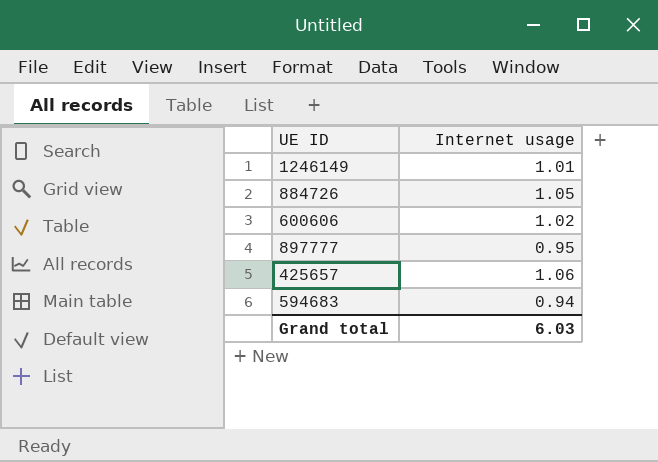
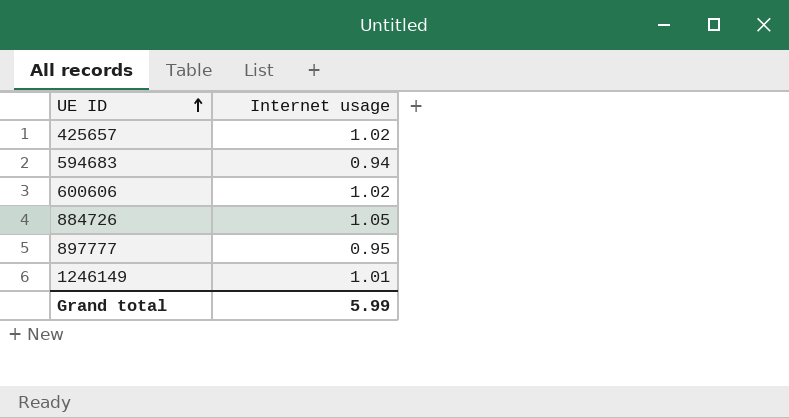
row order: none -> UE ID ascending
425657 | Internet usage: 1.06 -> 1.02
Grand total | Internet usage: 6.03 -> 5.99

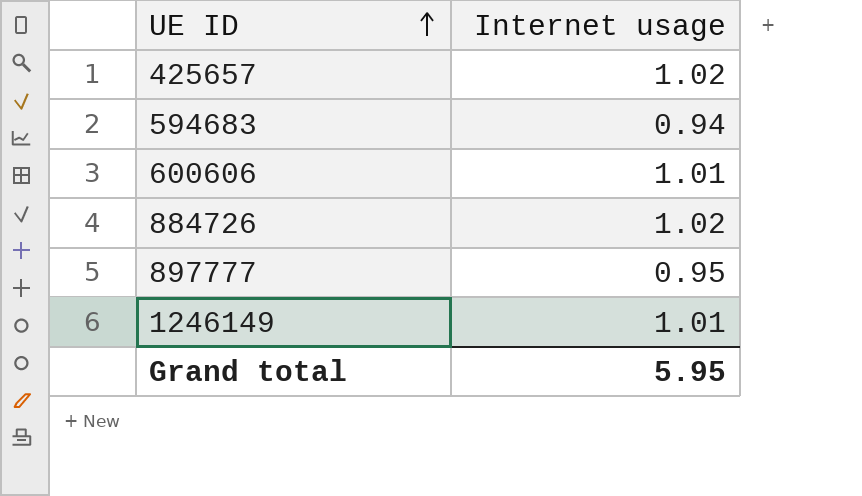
600606 | Internet usage: 1.02 -> 1.01
884726 | Internet usage: 1.05 -> 1.02
Grand total | Internet usage: 5.99 -> 5.95

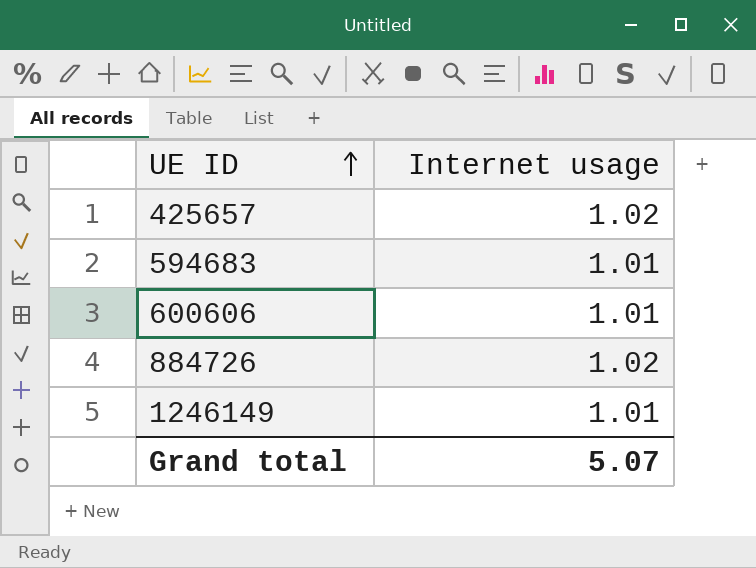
row 897777: 0.95 -> none
594683 | Internet usage: 0.94 -> 1.01
Grand total | Internet usage: 5.95 -> 5.07

